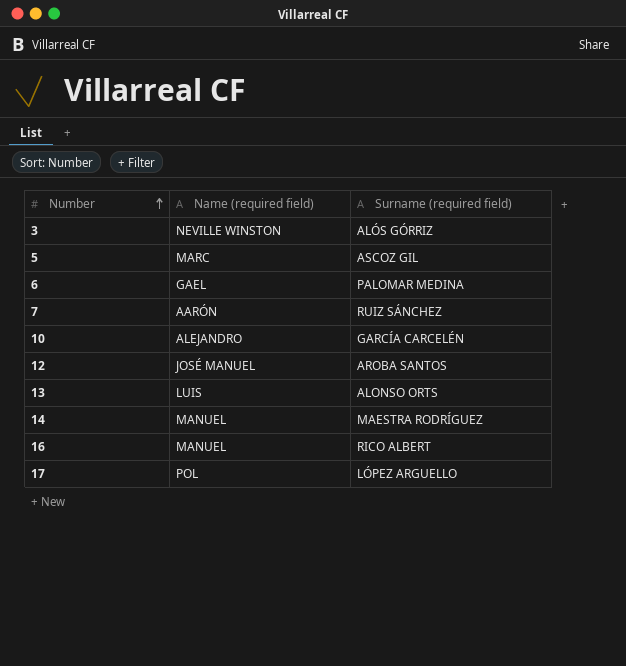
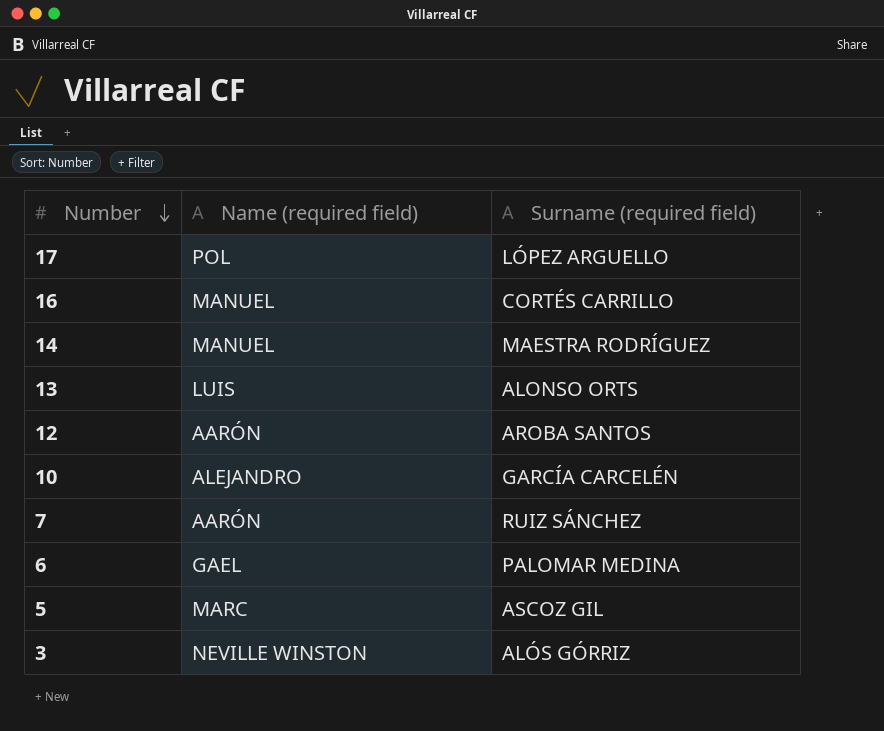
row order: Number ascending -> Number descending
16 | Surname (required field): RICO ALBERT -> CORTÉS CARRILLO
12 | Name (required field): JOSÉ MANUEL -> AARÓN

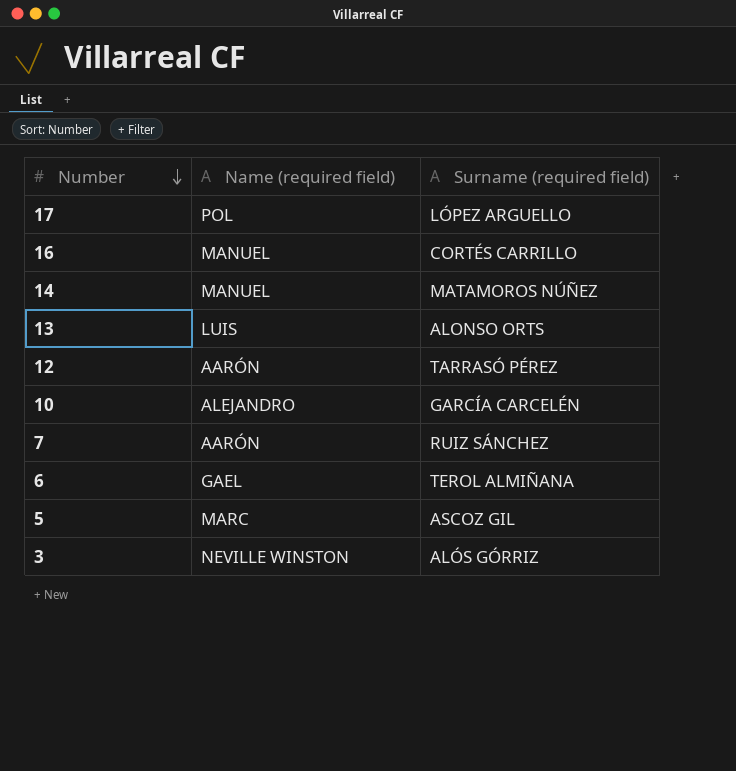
14 | Surname (required field): MAESTRA RODRÍGUEZ -> MATAMOROS NÚÑEZ
12 | Surname (required field): AROBA SANTOS -> TARRASÓ PÉREZ
6 | Surname (required field): PALOMAR MEDINA -> TEROL ALMIÑANA

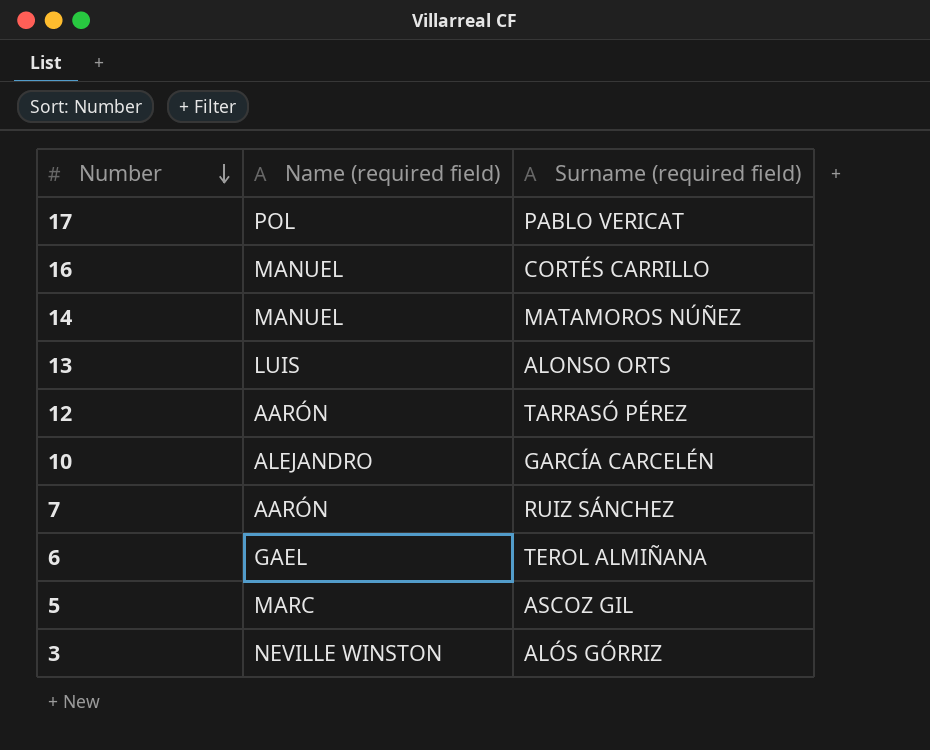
17 | Surname (required field): LÓPEZ ARGUELLO -> PABLO VERICAT

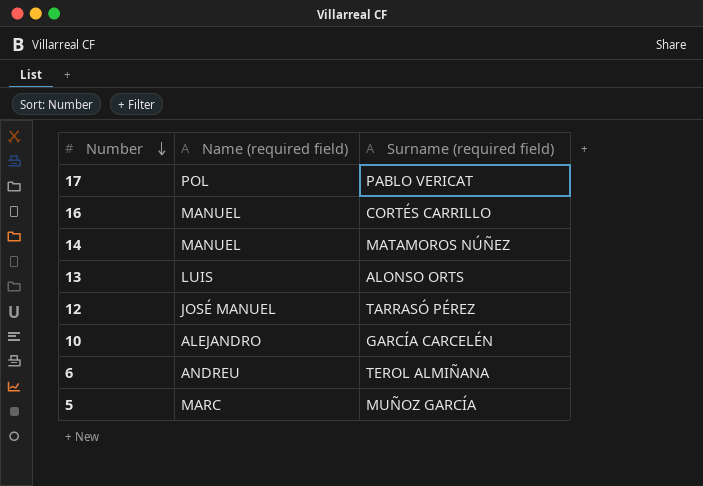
row 7: AARÓN | RUIZ SÁNCHEZ -> none
row 3: NEVILLE WINSTON | ALÓS GÓRRIZ -> none
12 | Name (required field): AARÓN -> JOSÉ MANUEL
6 | Name (required field): GAEL -> ANDREU
5 | Surname (required field): ASCOZ GIL -> MUÑOZ GARCÍA

